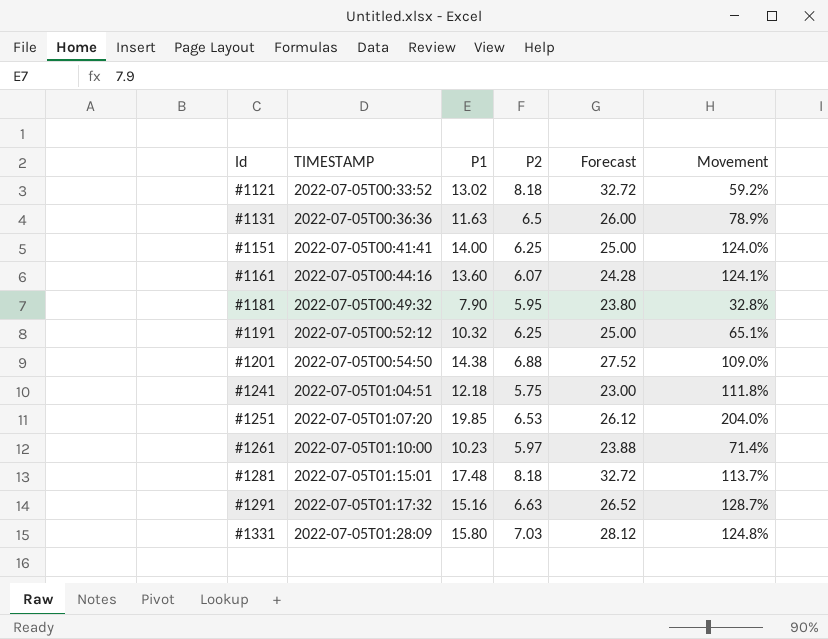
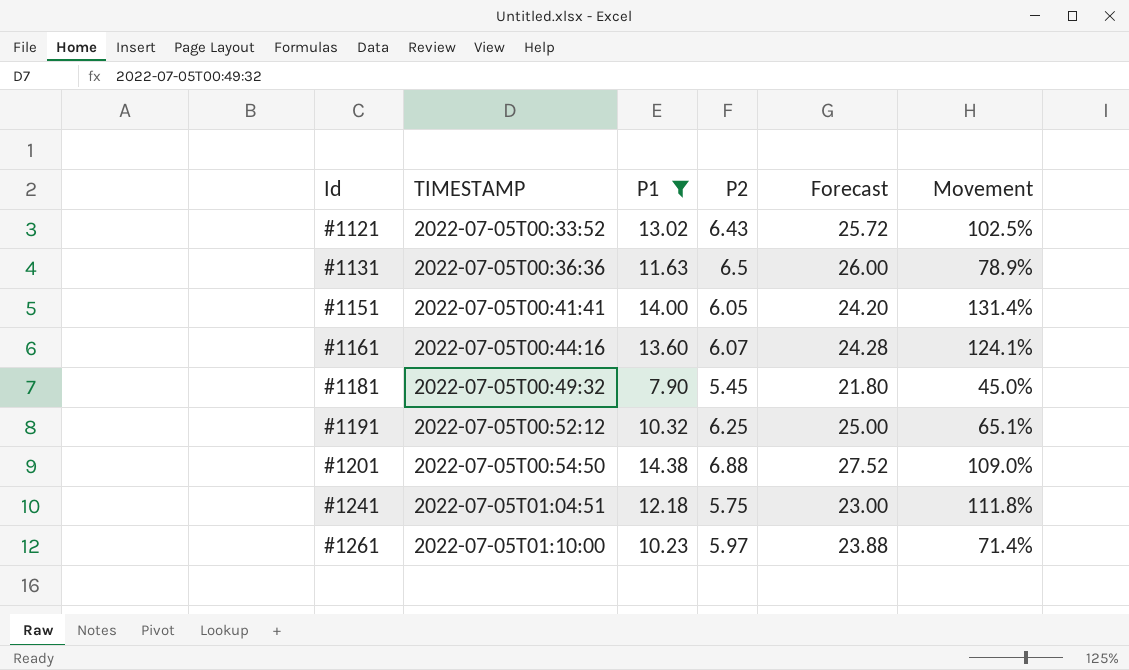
filter: none -> P1 <= 14.38
#1121 | P2: 8.18 -> 6.43
#1121 | Forecast: 32.72 -> 25.72
#1121 | Movement: 59.2% -> 102.5%
#1151 | P2: 6.25 -> 6.05
#1151 | Forecast: 25.00 -> 24.20
#1151 | Movement: 124.0% -> 131.4%
#1181 | P2: 5.95 -> 5.45
#1181 | Forecast: 23.80 -> 21.80
#1181 | Movement: 32.8% -> 45.0%

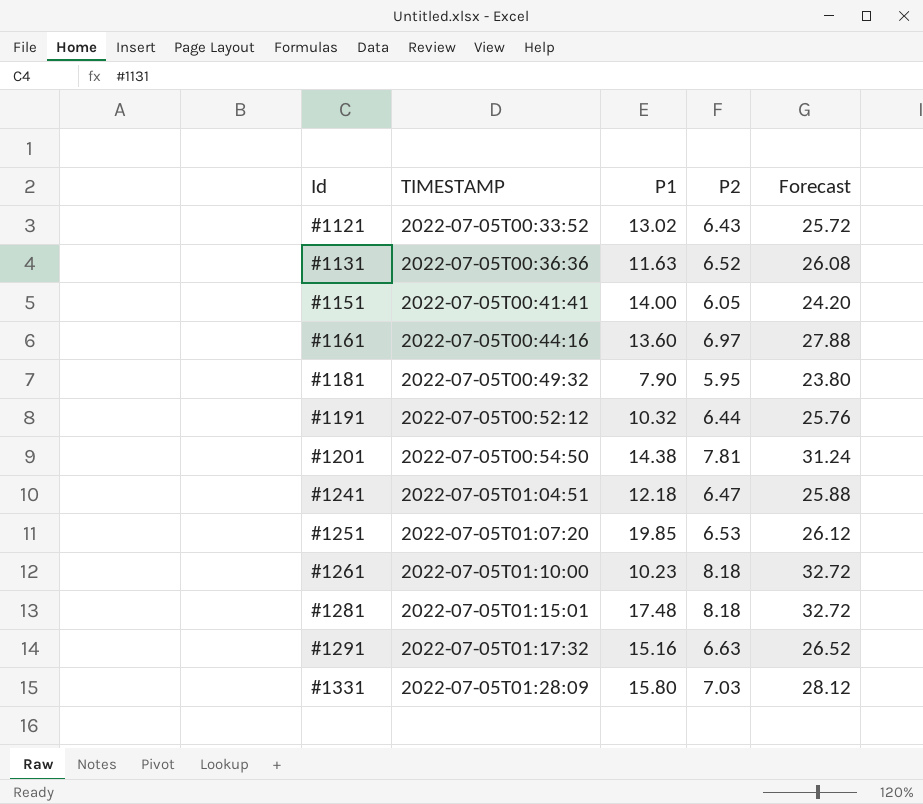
filter: P1 <= 14.38 -> none
column Movement | formula: ([P1] - [P2]) / [P2] -> none
#1131 | P2: 6.5 -> 6.52
#1131 | Forecast: 26.00 -> 26.08
#1161 | P2: 6.07 -> 6.97
#1161 | Forecast: 24.28 -> 27.88
#1181 | P2: 5.45 -> 5.95
#1181 | Forecast: 21.80 -> 23.80
#1191 | P2: 6.25 -> 6.44
#1191 | Forecast: 25.00 -> 25.76
#1201 | P2: 6.88 -> 7.81
#1201 | Forecast: 27.52 -> 31.24
#1241 | P2: 5.75 -> 6.47
#1241 | Forecast: 23.00 -> 25.88
#1261 | P2: 5.97 -> 8.18
#1261 | Forecast: 23.88 -> 32.72

